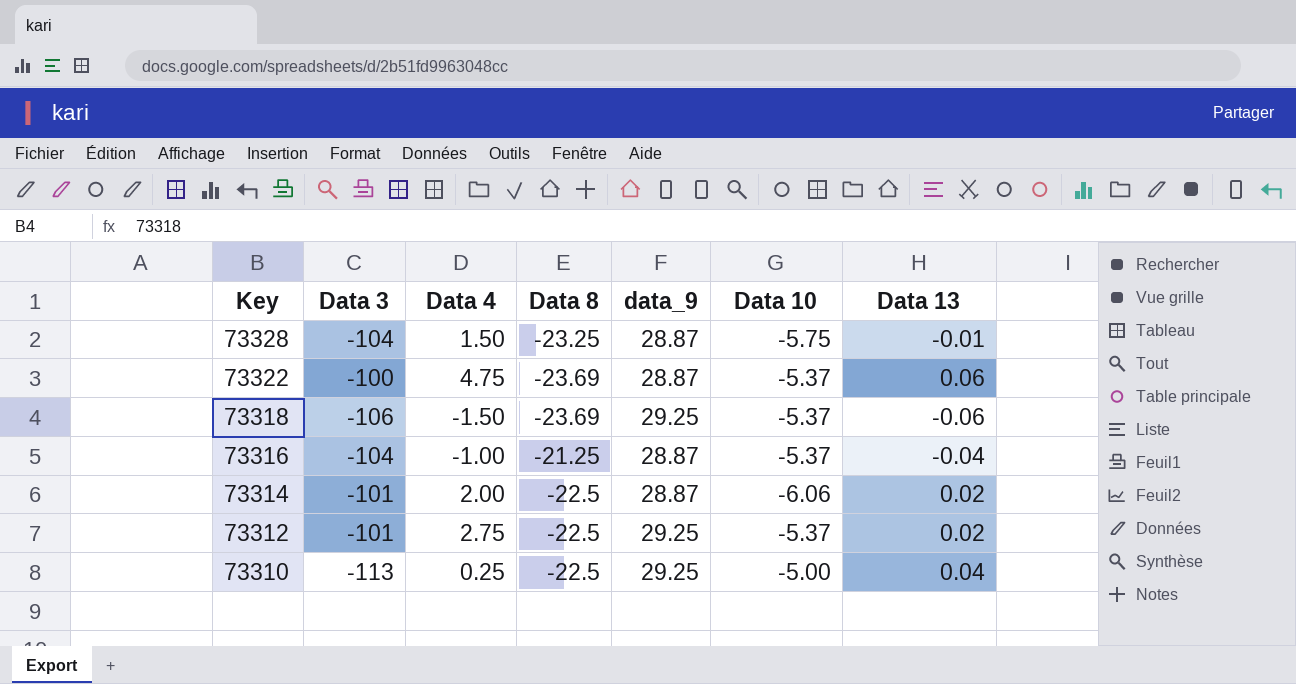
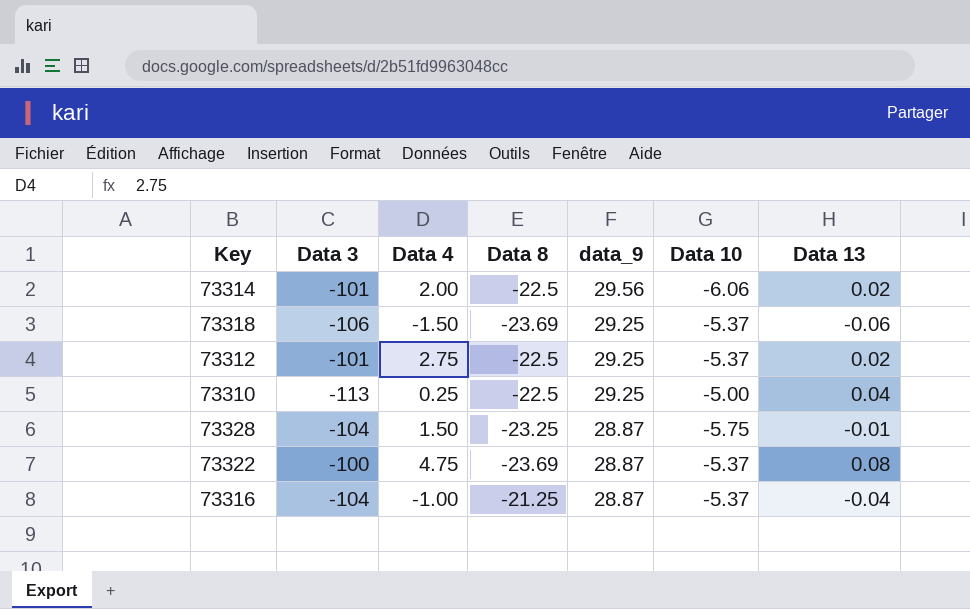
row order: Key descending -> data_9 descending
73314 | data_9: 28.87 -> 29.56
73322 | Data 13: 0.06 -> 0.08

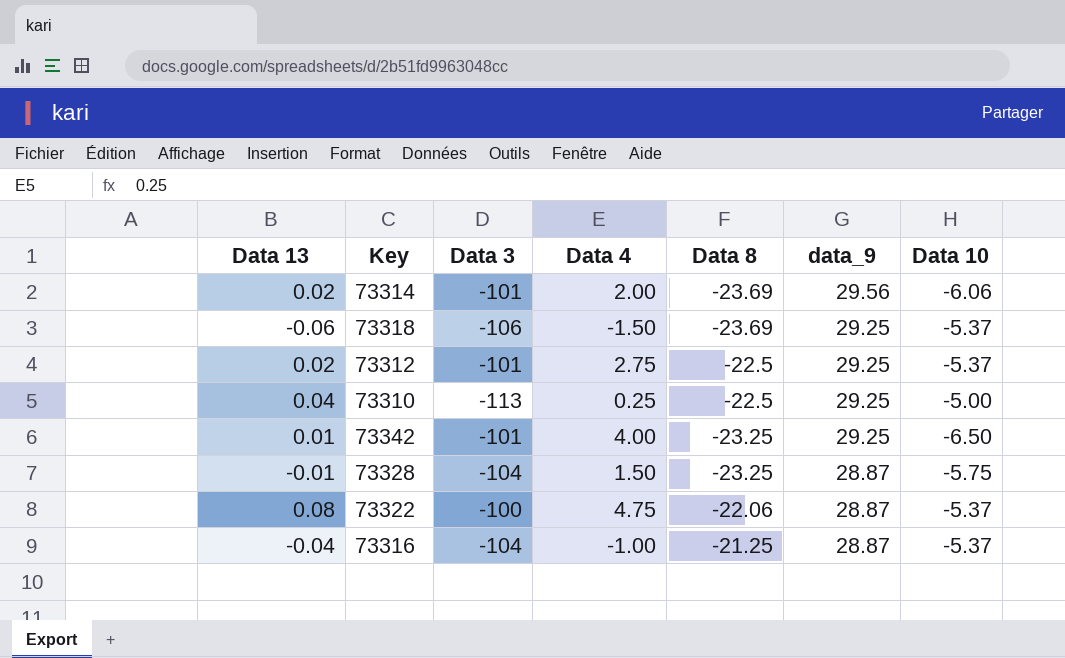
column Data 13 | position: 7 -> 1
73314 | Data 8: -22.5 -> -23.69
row 73342: none -> 0.01 | -101 | 4.00 | -23.25 | 29.25 | -6.50
73322 | Data 8: -23.69 -> -22.06

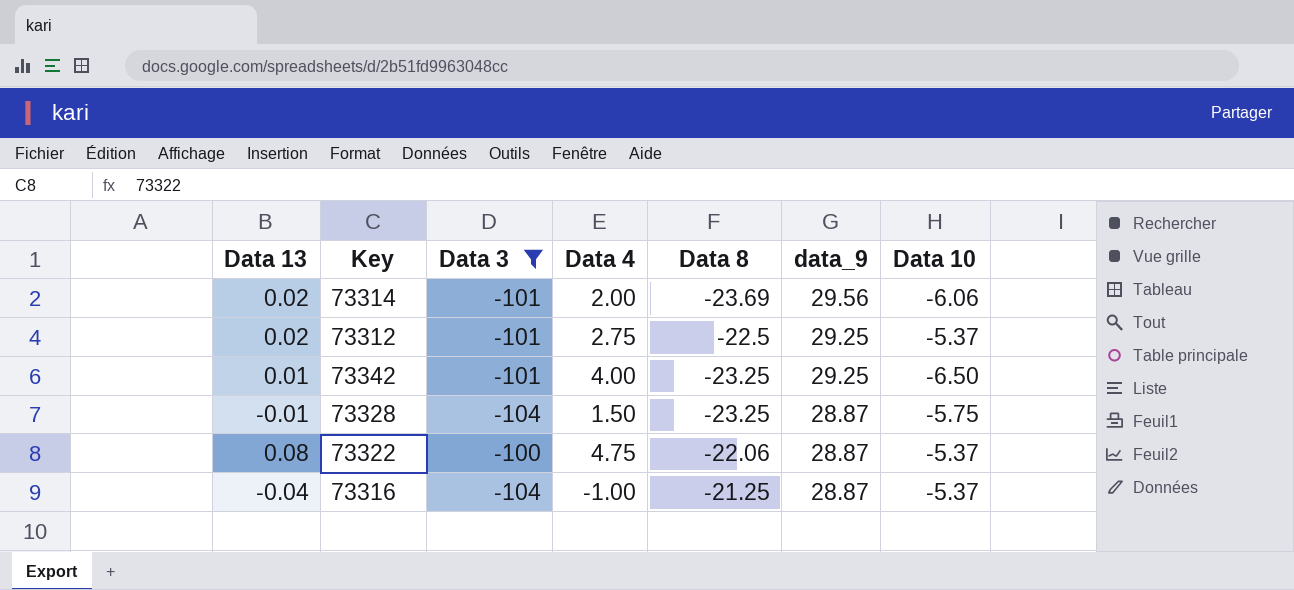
filter: none -> Data 3 >= -104

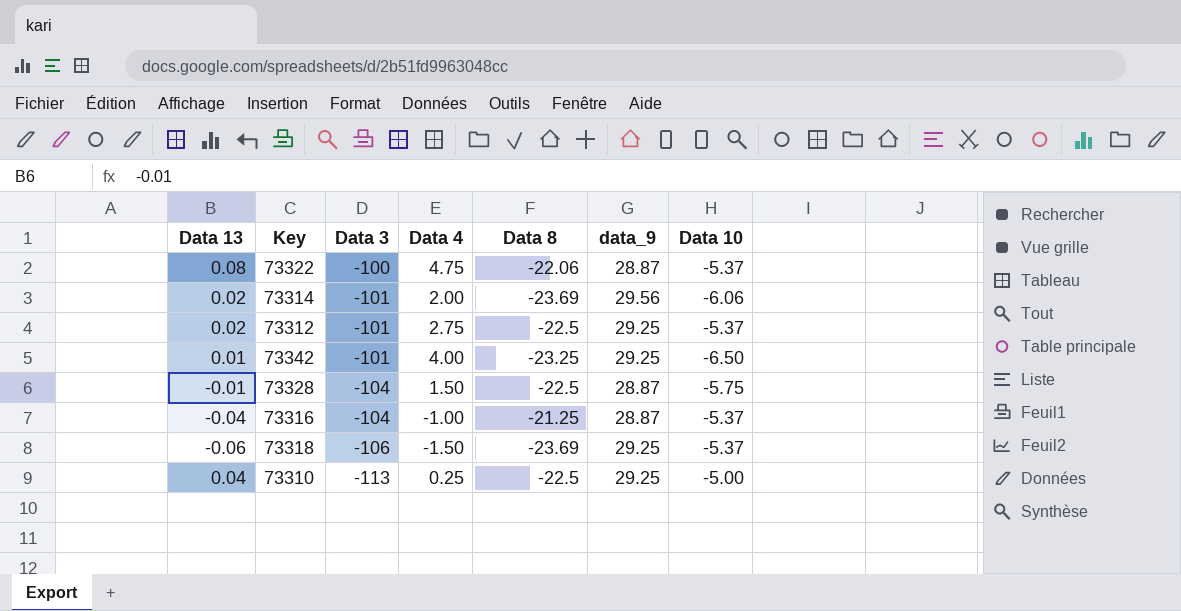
filter: Data 3 >= -104 -> none
row order: data_9 descending -> Data 3 descending
73328 | Data 8: -23.25 -> -22.5

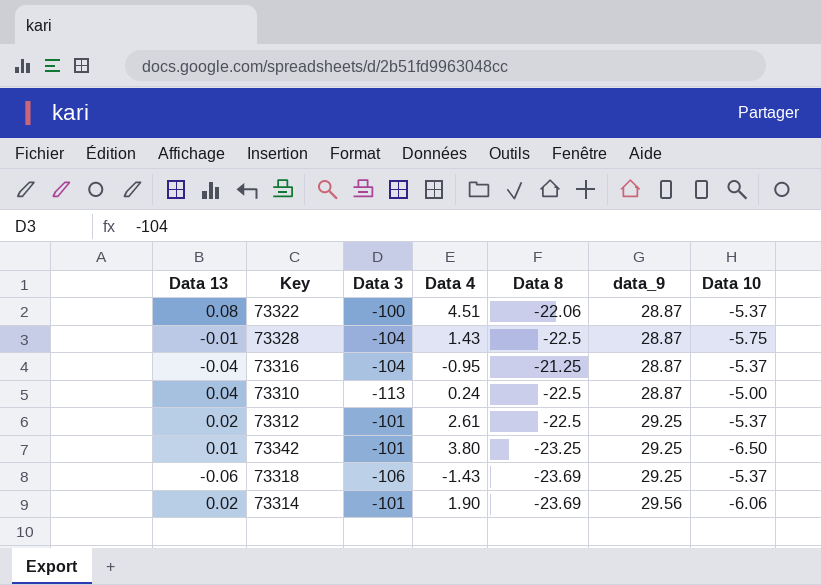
row order: Data 3 descending -> data_9 ascending
73322 | Data 4: 4.75 -> 4.51
73328 | Data 4: 1.50 -> 1.43
73316 | Data 4: -1.00 -> -0.95
73310 | Data 4: 0.25 -> 0.24
73310 | data_9: 29.25 -> 28.87
73312 | Data 4: 2.75 -> 2.61
73342 | Data 4: 4.00 -> 3.80
73318 | Data 4: -1.50 -> -1.43
73314 | Data 4: 2.00 -> 1.90

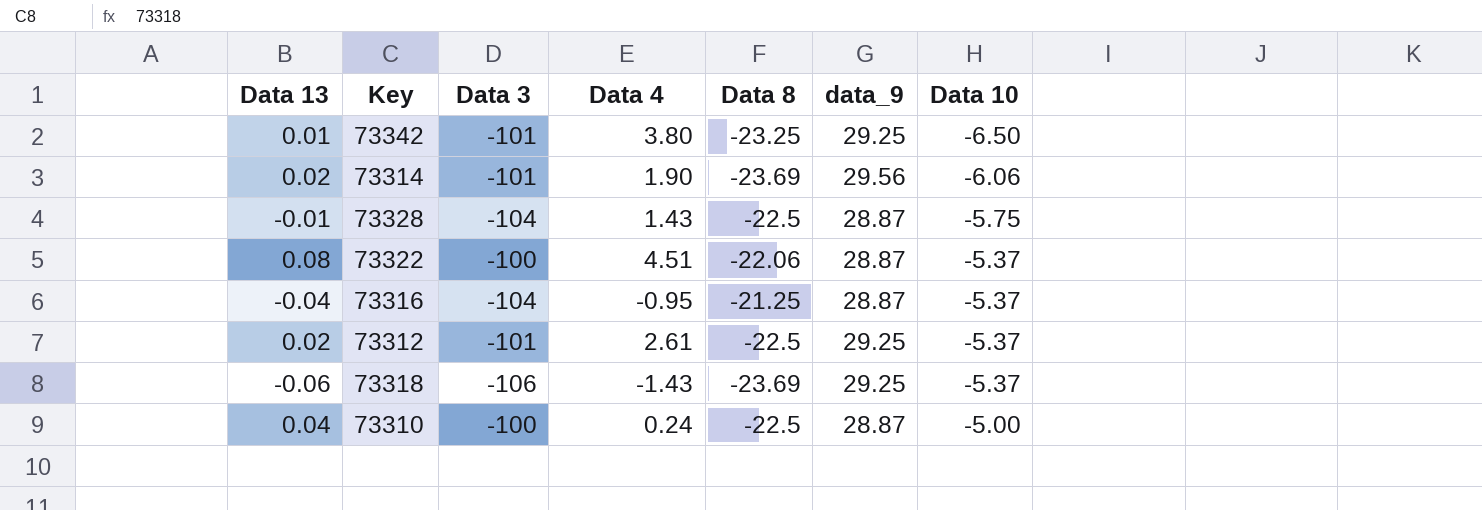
row order: data_9 ascending -> Data 10 ascending
73310 | Data 3: -113 -> -100

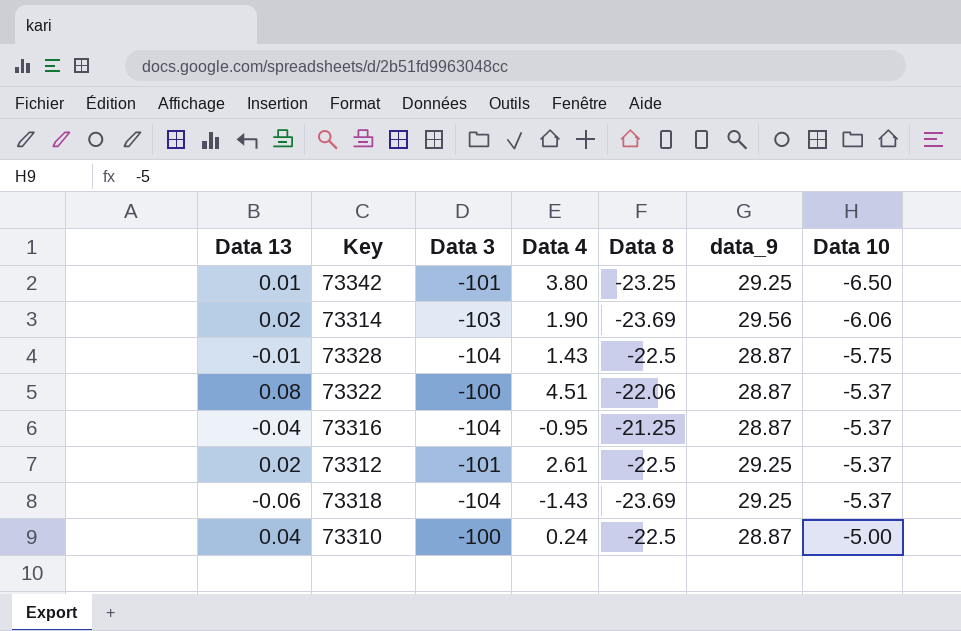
73314 | Data 3: -101 -> -103
73318 | Data 3: -106 -> -104

